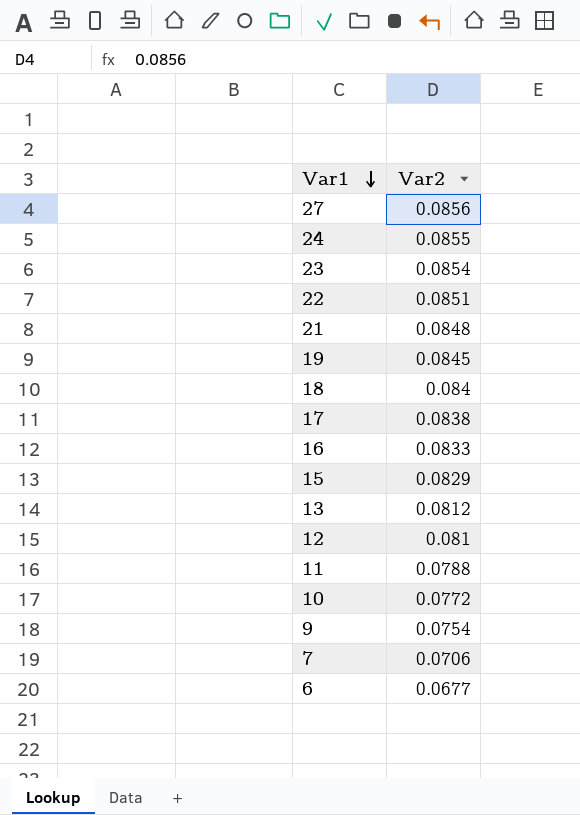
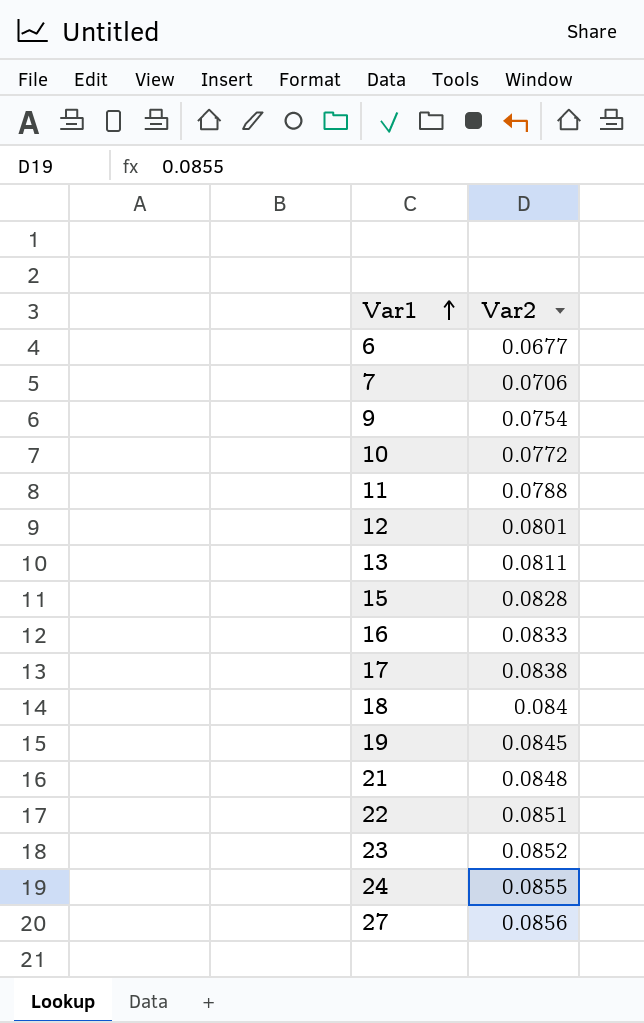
row order: Var1 descending -> Var1 ascending
12 | Var2: 0.081 -> 0.0801
13 | Var2: 0.0812 -> 0.0811
15 | Var2: 0.0829 -> 0.0828
23 | Var2: 0.0854 -> 0.0852

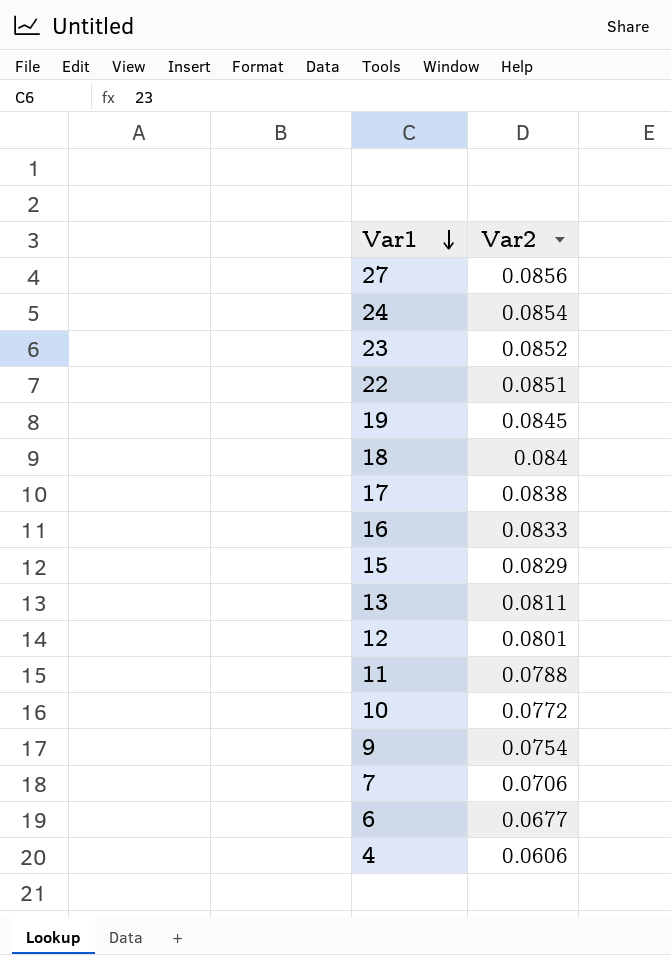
row order: Var1 ascending -> Var1 descending
row 21: 0.0848 -> none
24 | Var2: 0.0855 -> 0.0854
15 | Var2: 0.0828 -> 0.0829
row 4: none -> 0.0606

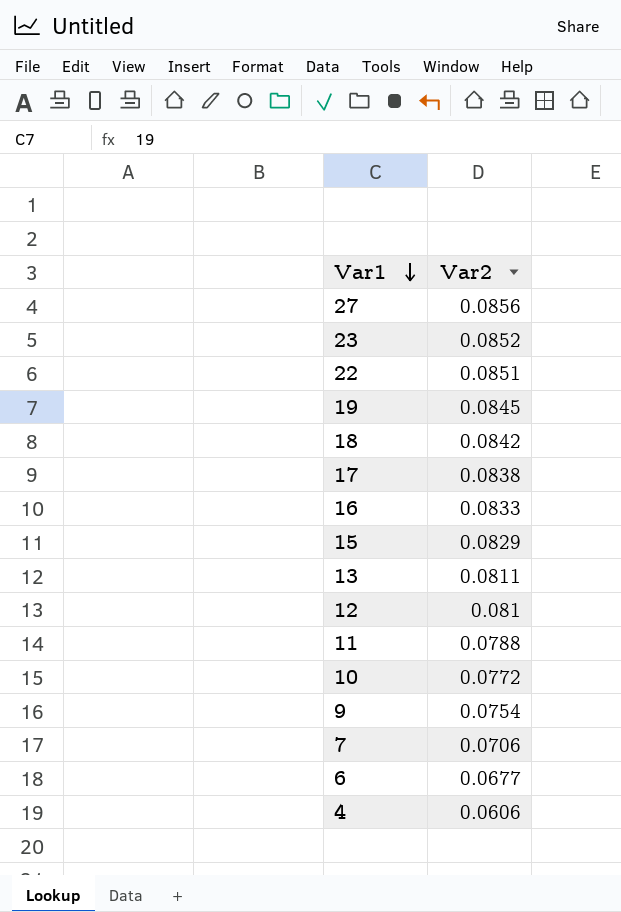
row 24: 0.0854 -> none
18 | Var2: 0.084 -> 0.0842
12 | Var2: 0.0801 -> 0.081

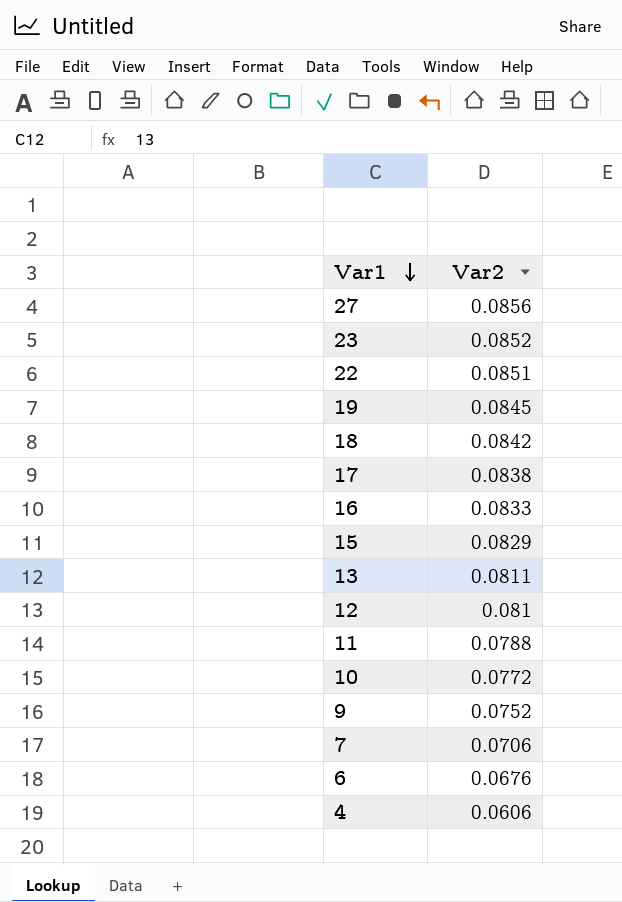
9 | Var2: 0.0754 -> 0.0752
6 | Var2: 0.0677 -> 0.0676

